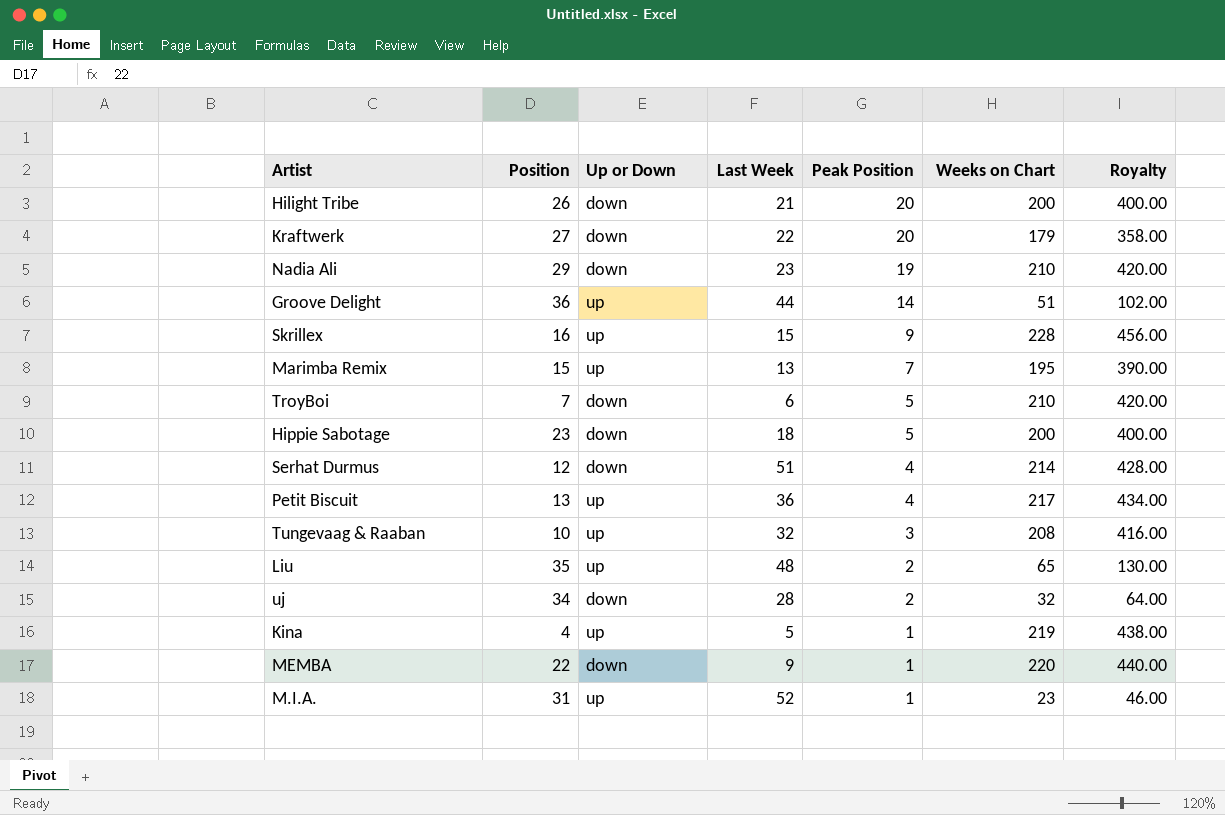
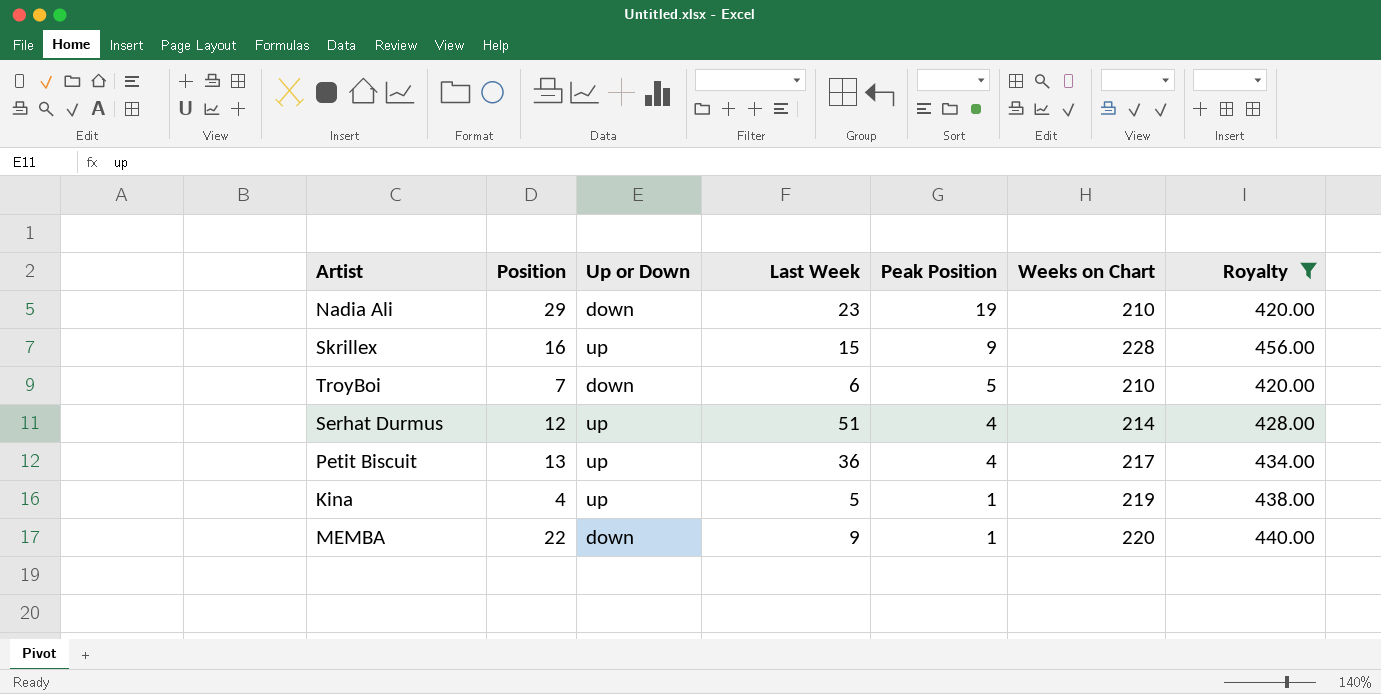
filter: none -> Royalty >= 420.00
Serhat Durmus | Up or Down: down -> up

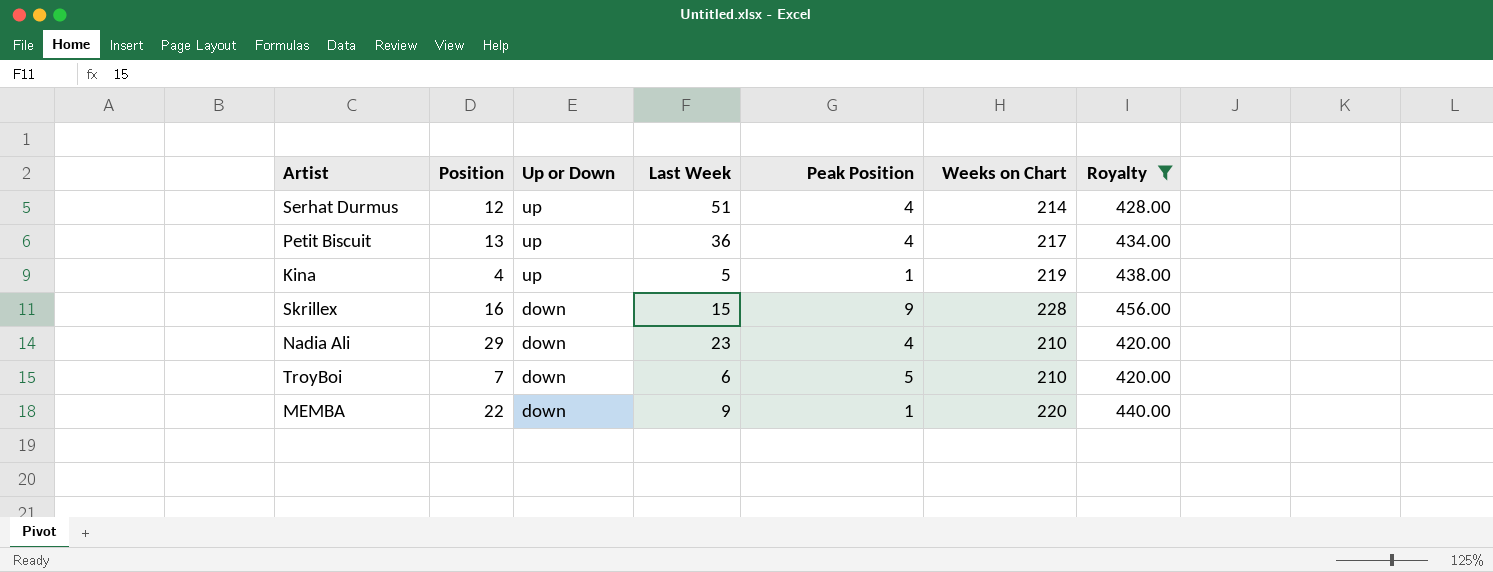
row order: Peak Position descending -> Up or Down descending
Skrillex | Up or Down: up -> down
Nadia Ali | Peak Position: 19 -> 4

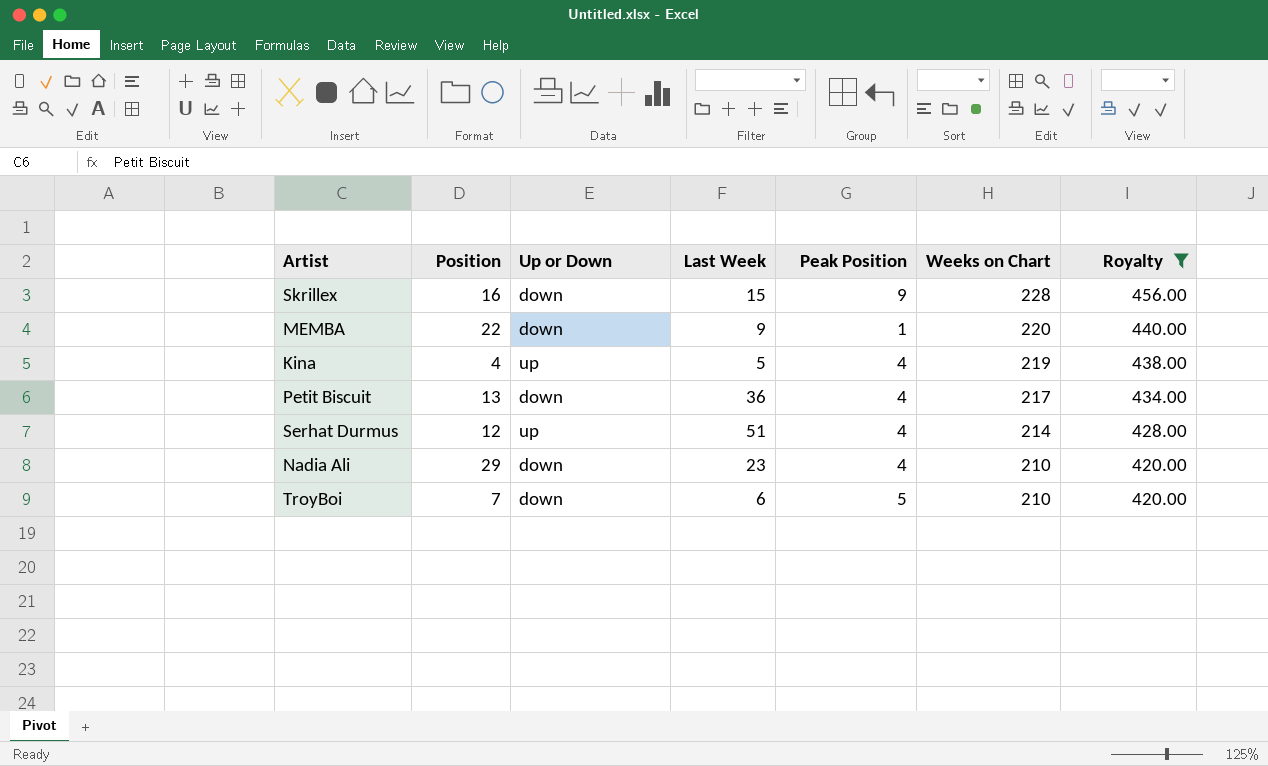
row order: Up or Down descending -> Weeks on Chart descending
Kina | Peak Position: 1 -> 4
Petit Biscuit | Up or Down: up -> down

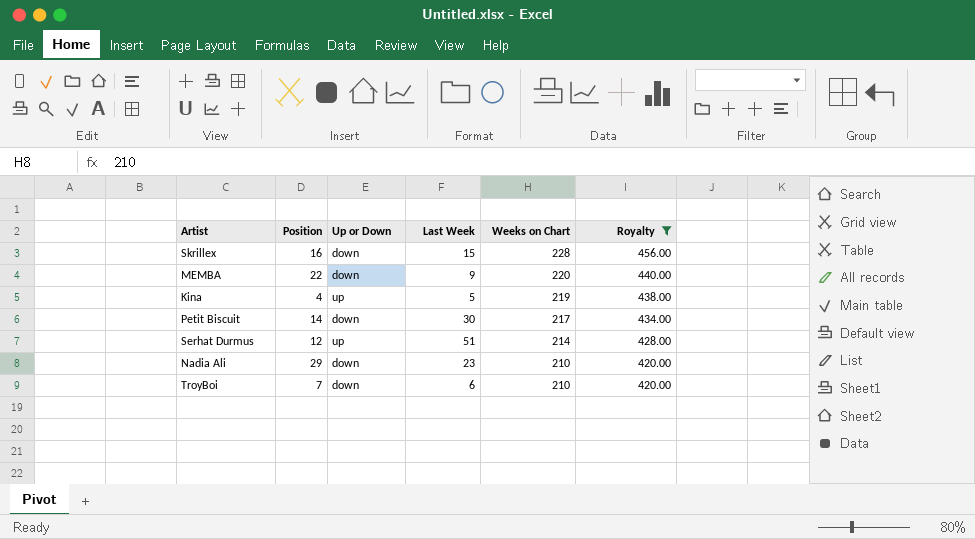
column Peak Position | position: 5 -> none
Petit Biscuit | Position: 13 -> 14
Petit Biscuit | Last Week: 36 -> 30

